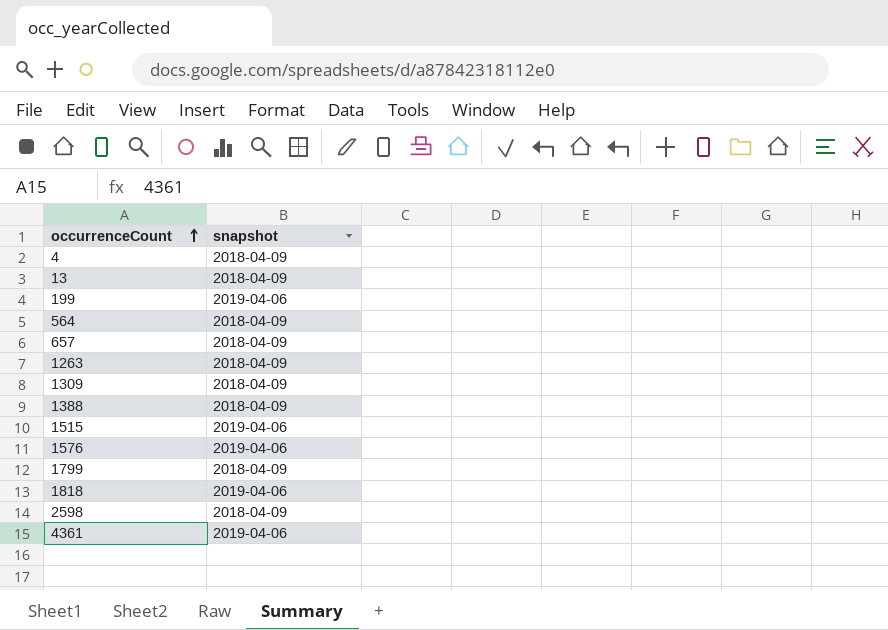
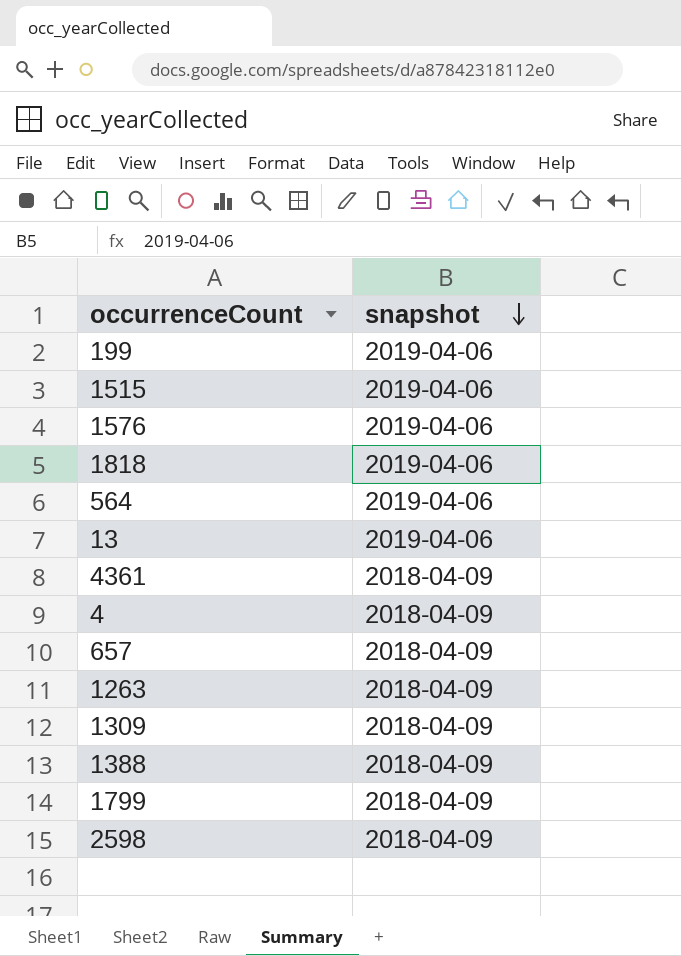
row order: occurrenceCount ascending -> snapshot descending
564 | snapshot: 2018-04-09 -> 2019-04-06
13 | snapshot: 2018-04-09 -> 2019-04-06
4361 | snapshot: 2019-04-06 -> 2018-04-09

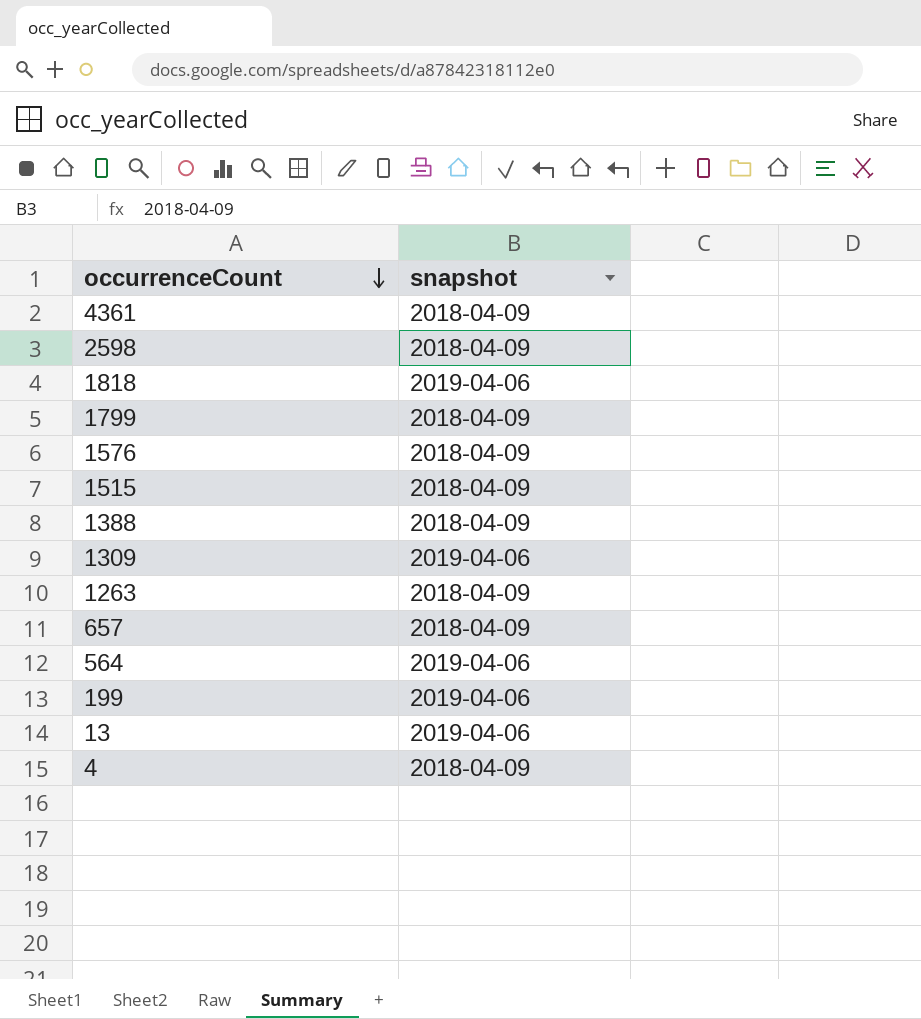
row order: snapshot descending -> occurrenceCount descending
1576 | snapshot: 2019-04-06 -> 2018-04-09
1515 | snapshot: 2019-04-06 -> 2018-04-09
1309 | snapshot: 2018-04-09 -> 2019-04-06

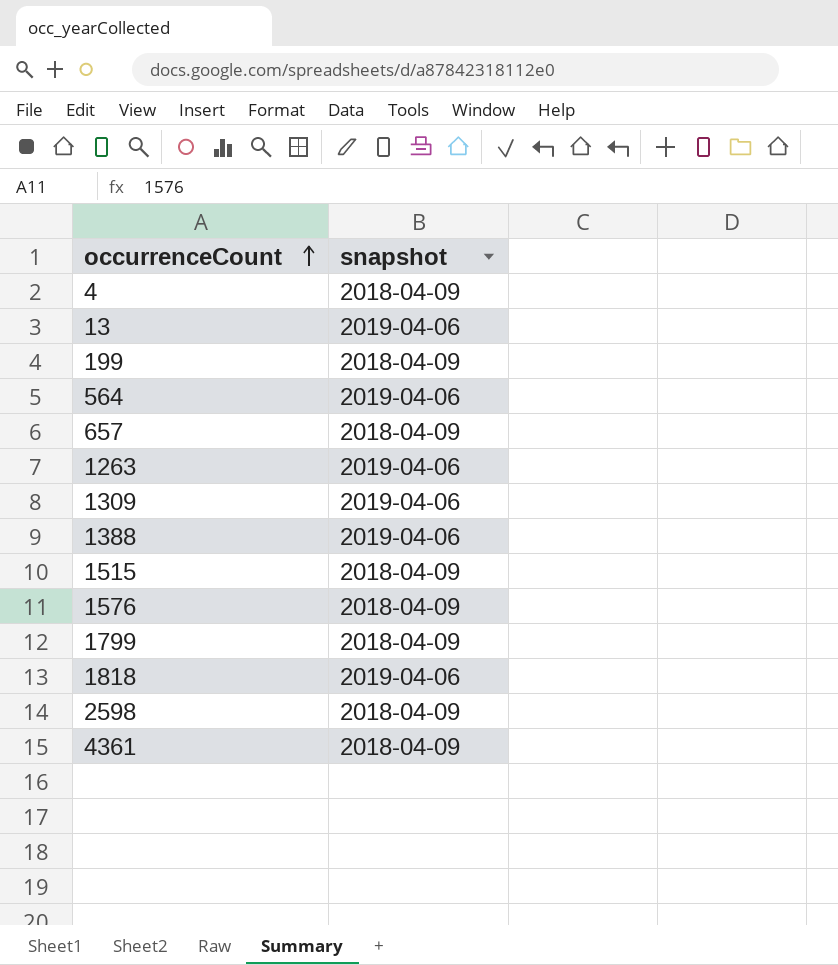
row order: occurrenceCount descending -> occurrenceCount ascending
199 | snapshot: 2019-04-06 -> 2018-04-09
1263 | snapshot: 2018-04-09 -> 2019-04-06
1388 | snapshot: 2018-04-09 -> 2019-04-06

